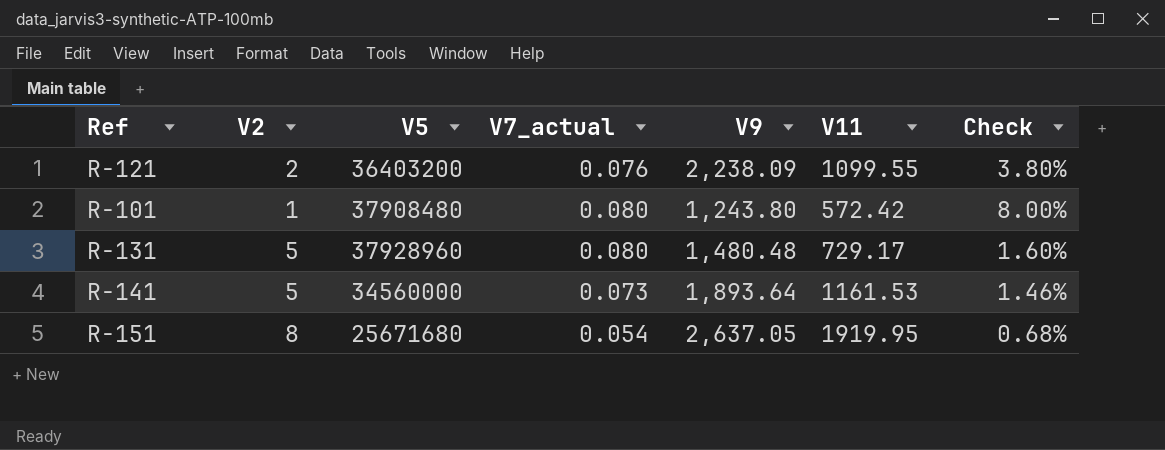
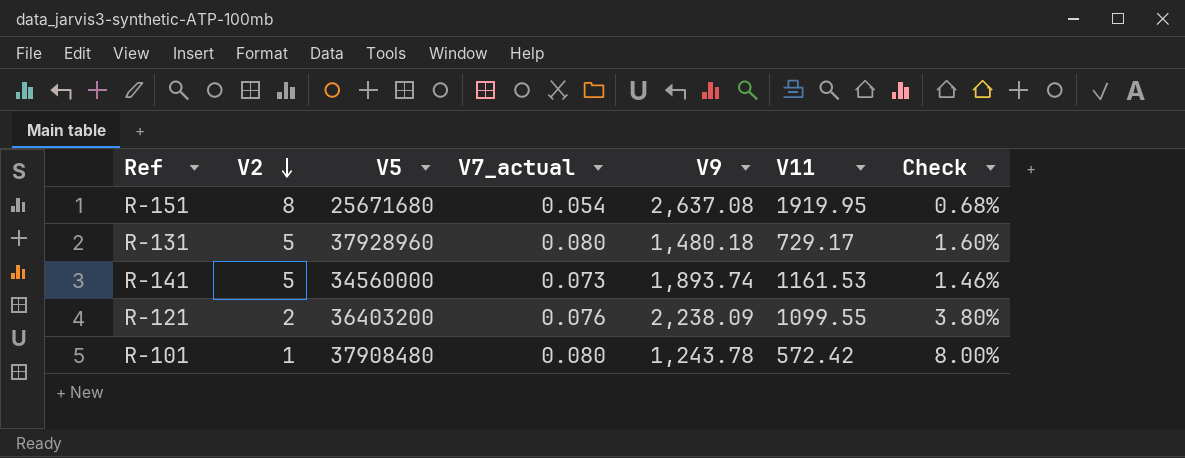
row order: none -> V2 descending
R-151 | V9: 2,637.05 -> 2,637.08
R-131 | V9: 1,480.48 -> 1,480.18
R-141 | V9: 1,893.64 -> 1,893.74
R-101 | V9: 1,243.80 -> 1,243.78

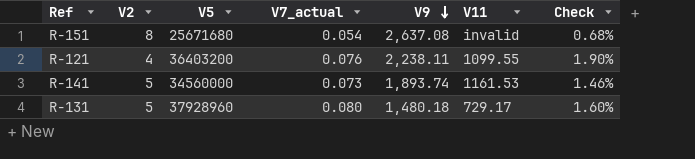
row order: V2 descending -> V9 descending
row R-101: 1 | 37908480 | 0.080 | 1,243.78 | 572.42 | 8.00% -> none
R-151 | V11: 1919.95 -> invalid
R-121 | V2: 2 -> 4
R-121 | V9: 2,238.09 -> 2,238.11
R-121 | Check: 3.80% -> 1.90%

